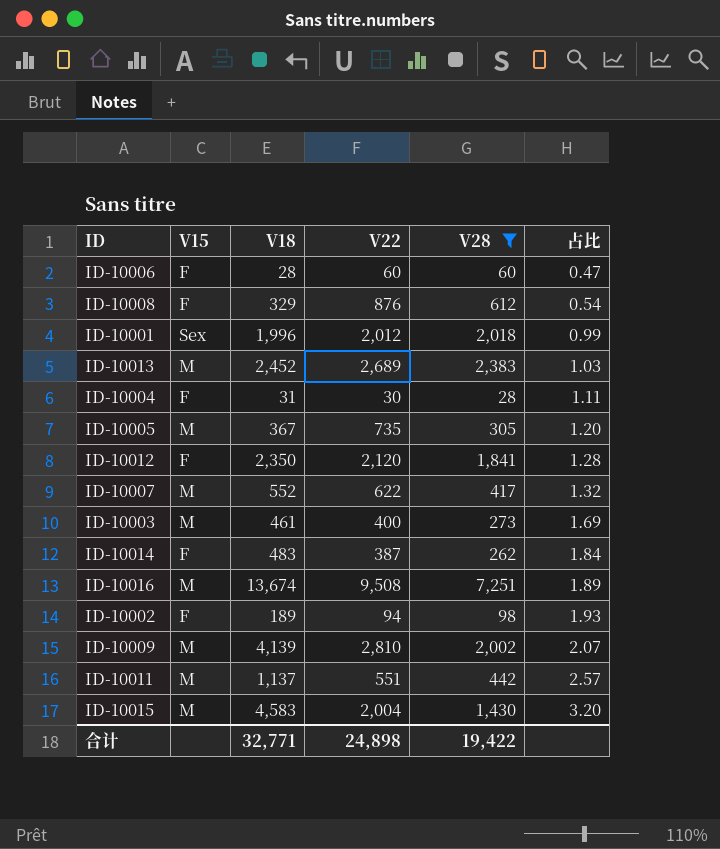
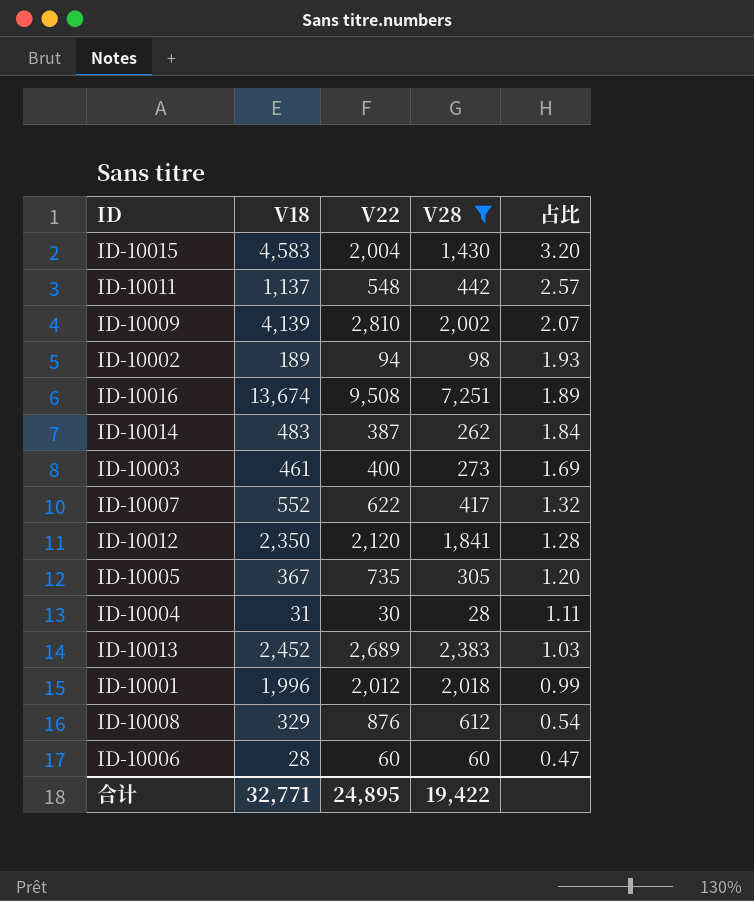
row order: 占比 ascending -> 占比 descending
column V15 | position: 2 -> none
ID-10011 | V22: 551 -> 548
合计 | V22: 24,898 -> 24,895

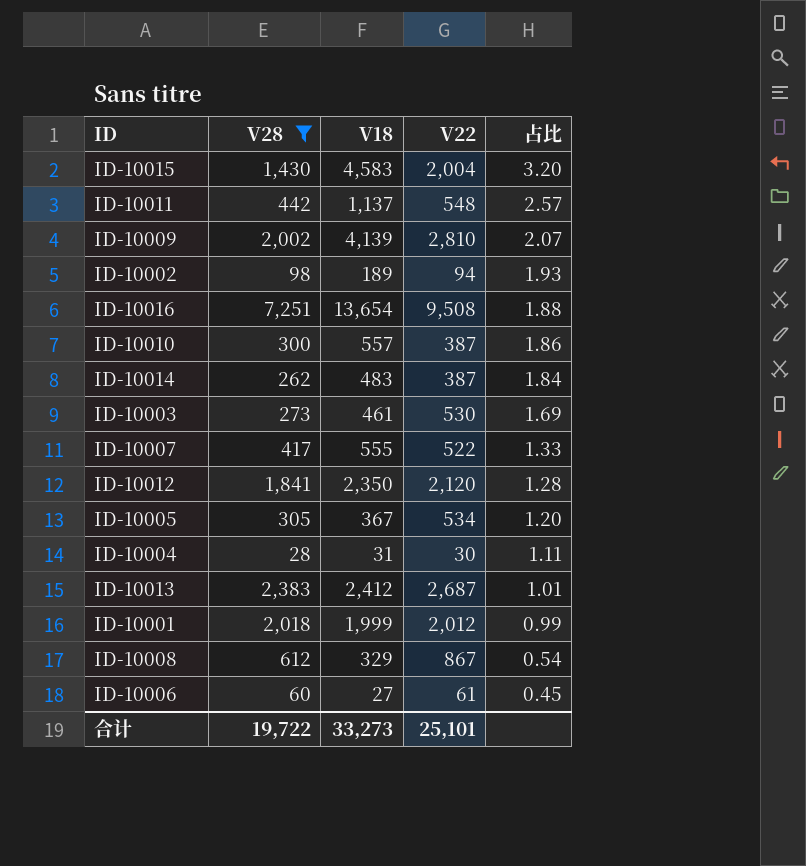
column V28 | position: 4 -> 2
ID-10016 | V18: 13,674 -> 13,654
ID-10016 | 占比: 1.89 -> 1.88
row ID-10010: none -> 300 | 557 | 387 | 1.86
ID-10003 | V22: 400 -> 530
ID-10007 | V18: 552 -> 555
ID-10007 | V22: 622 -> 522
ID-10007 | 占比: 1.32 -> 1.33
ID-10005 | V22: 735 -> 534
ID-10013 | V18: 2,452 -> 2,412
ID-10013 | V22: 2,689 -> 2,687
ID-10013 | 占比: 1.03 -> 1.01
ID-10001 | V18: 1,996 -> 1,999
ID-10008 | V22: 876 -> 867
ID-10006 | V18: 28 -> 27
ID-10006 | V22: 60 -> 61
ID-10006 | 占比: 0.47 -> 0.45
合计 | V28: 19,422 -> 19,722
合计 | V18: 32,771 -> 33,273
合计 | V22: 24,895 -> 25,101

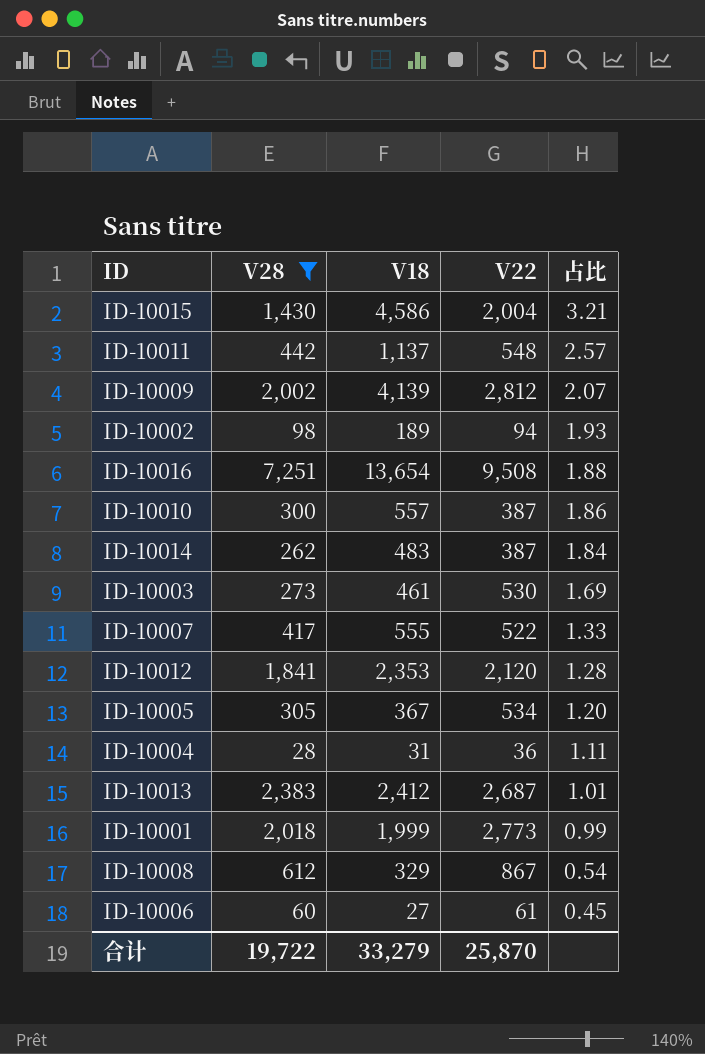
ID-10015 | V18: 4,583 -> 4,586
ID-10015 | 占比: 3.20 -> 3.21
ID-10009 | V22: 2,810 -> 2,812
ID-10012 | V18: 2,350 -> 2,353
ID-10004 | V22: 30 -> 36
ID-10001 | V22: 2,012 -> 2,773
合计 | V18: 33,273 -> 33,279
合计 | V22: 25,101 -> 25,870

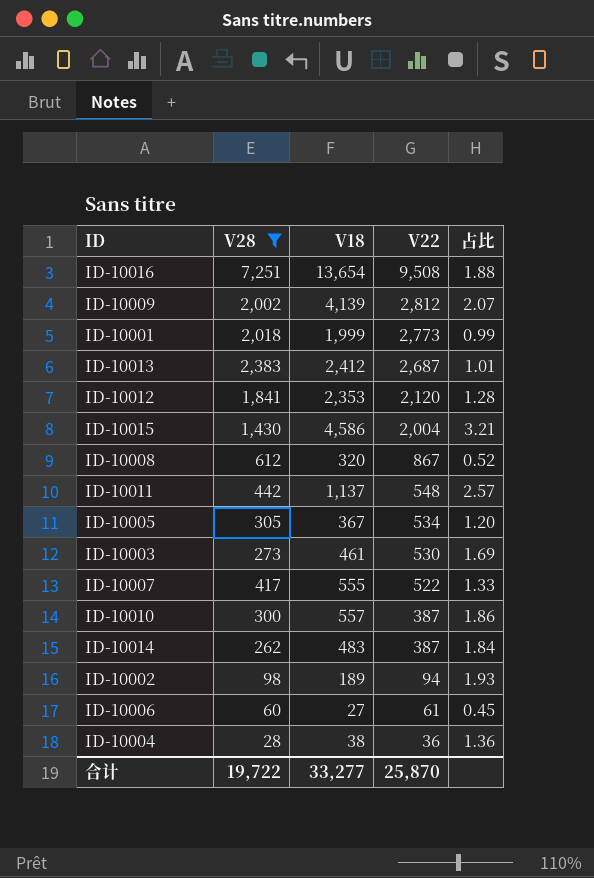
row order: 占比 descending -> V22 descending
ID-10008 | V18: 329 -> 320
ID-10008 | 占比: 0.54 -> 0.52
ID-10004 | V18: 31 -> 38
ID-10004 | 占比: 1.11 -> 1.36
合计 | V18: 33,279 -> 33,277

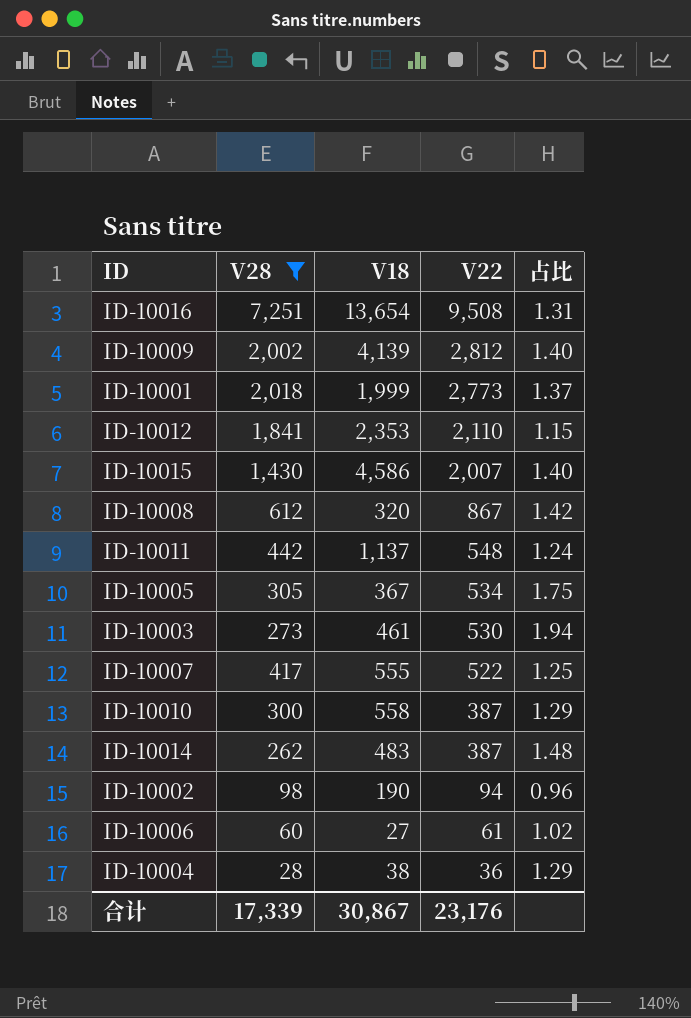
column 占比 | formula: [V18] / [V28] -> [V22] / [V28]
row ID-10013: 2,383 | 2,412 | 2,687 | 1.01 -> none
ID-10012 | V22: 2,120 -> 2,110
ID-10015 | V22: 2,004 -> 2,007
ID-10010 | V18: 557 -> 558
ID-10002 | V18: 189 -> 190
合计 | V28: 19,722 -> 17,339
合计 | V18: 33,277 -> 30,867
合计 | V22: 25,870 -> 23,176

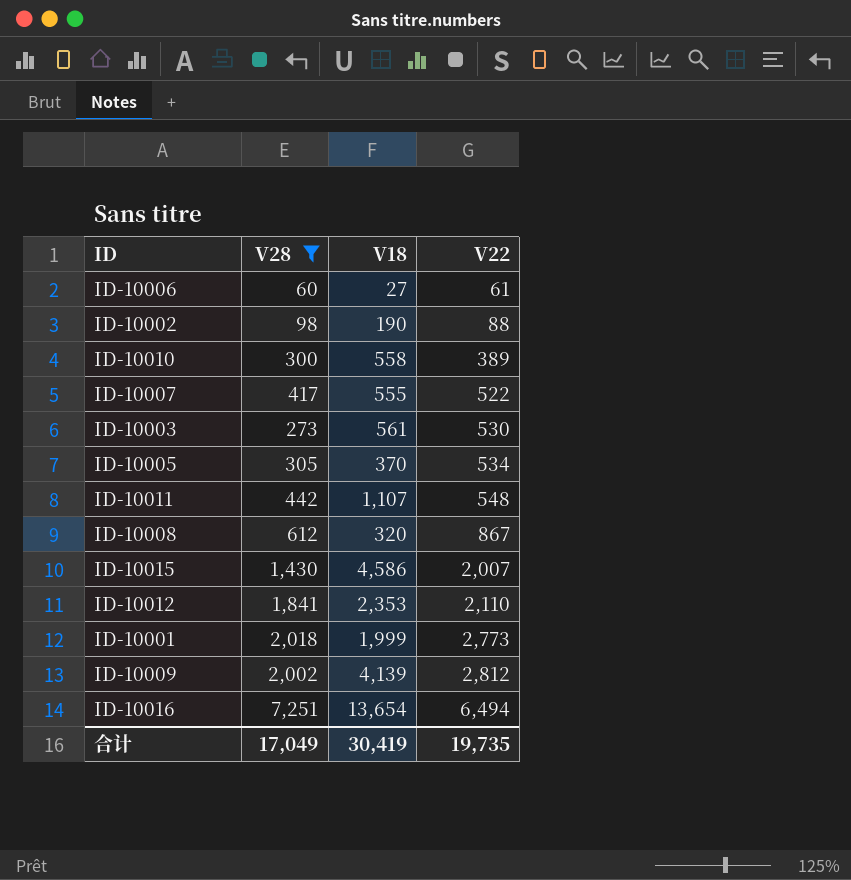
row order: V22 descending -> V22 ascending
column 占比 | formula: [V22] / [V28] -> none
row ID-10014: 262 | 483 | 387 | 1.48 -> none
row ID-10004: 28 | 38 | 36 | 1.29 -> none
ID-10002 | V22: 94 -> 88
ID-10010 | V22: 387 -> 389
ID-10003 | V18: 461 -> 561
ID-10005 | V18: 367 -> 370
ID-10011 | V18: 1,137 -> 1,107
ID-10016 | V22: 9,508 -> 6,494
合计 | V28: 17,339 -> 17,049
合计 | V18: 30,867 -> 30,419
合计 | V22: 23,176 -> 19,735

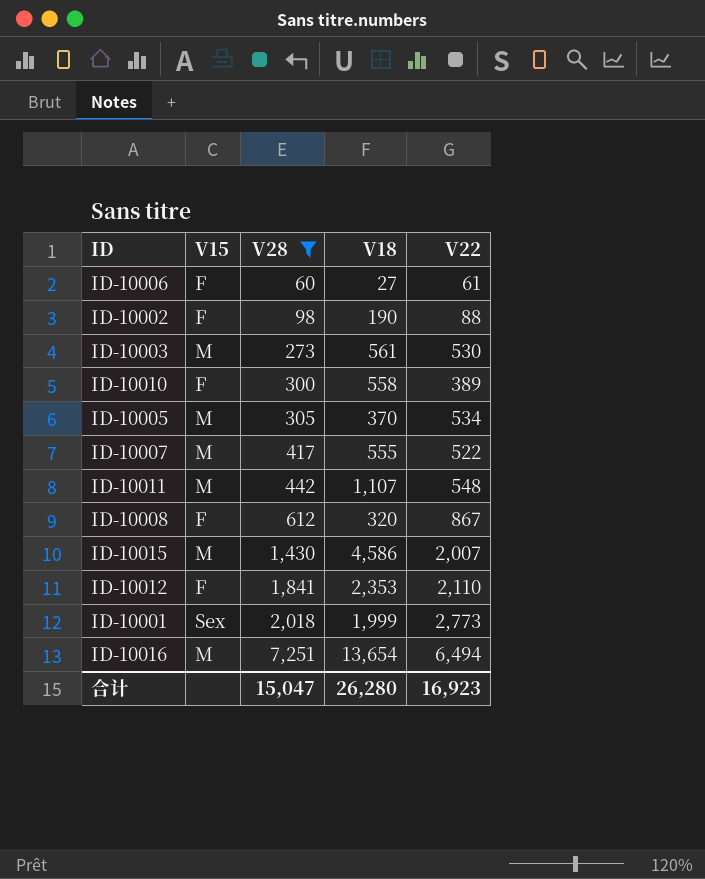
row order: V22 ascending -> V28 ascending
column V15 | position: none -> 2
row ID-10009: 2,002 | 4,139 | 2,812 -> none
合计 | V28: 17,049 -> 15,047
合计 | V18: 30,419 -> 26,280
合计 | V22: 19,735 -> 16,923

